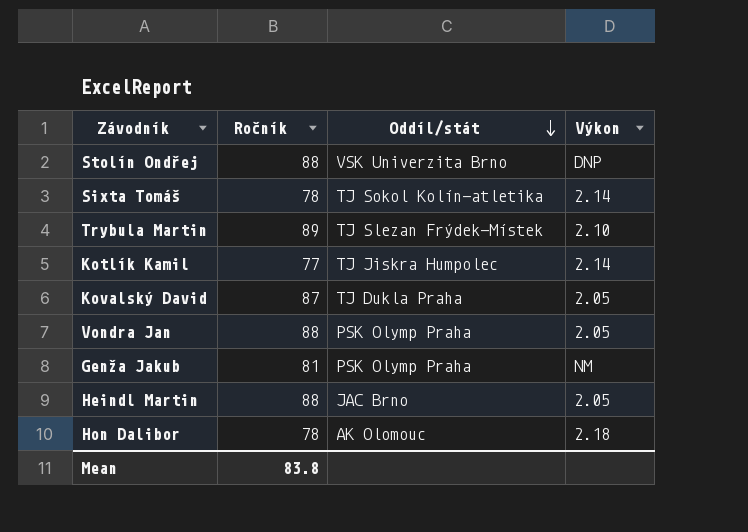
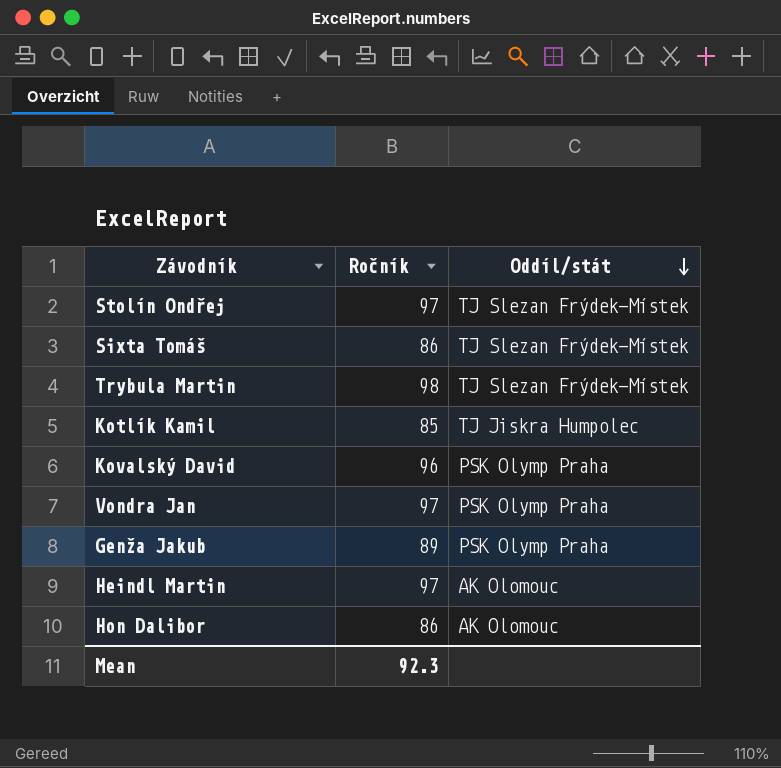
column Výkon | position: 4 -> none
Stolín Ondřej | Ročník: 88 -> 97
Stolín Ondřej | Oddíl/stát: VSK Univerzita Brno -> TJ Slezan Frýdek-Místek
Sixta Tomáš | Ročník: 78 -> 86
Sixta Tomáš | Oddíl/stát: TJ Sokol Kolín-atletika -> TJ Slezan Frýdek-Místek
Trybula Martin | Ročník: 89 -> 98
Kotlík Kamil | Ročník: 77 -> 85
Kovalský David | Ročník: 87 -> 96
Kovalský David | Oddíl/stát: TJ Dukla Praha -> PSK Olymp Praha
Vondra Jan | Ročník: 88 -> 97
Genža Jakub | Ročník: 81 -> 89
Heindl Martin | Ročník: 88 -> 97
Heindl Martin | Oddíl/stát: JAC Brno -> AK Olomouc
Hon Dalibor | Ročník: 78 -> 86
Mean | Ročník: 83.8 -> 92.3

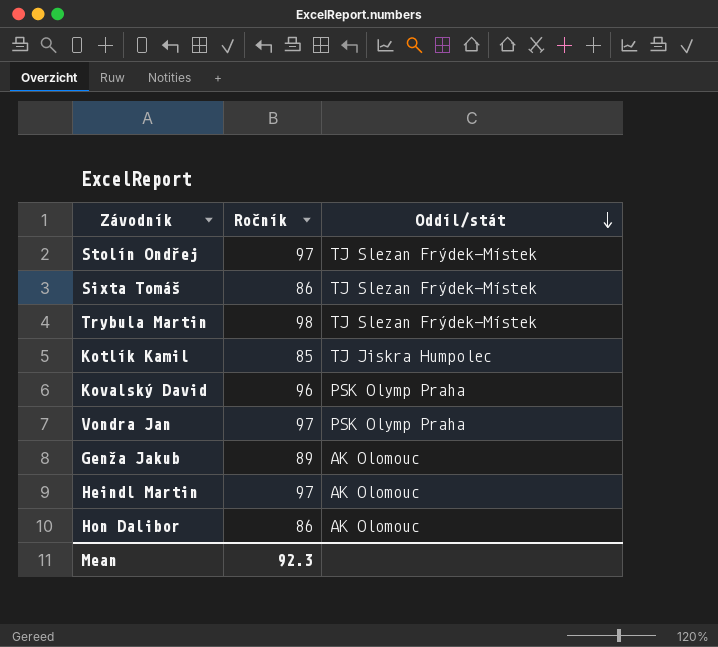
Genža Jakub | Oddíl/stát: PSK Olymp Praha -> AK Olomouc

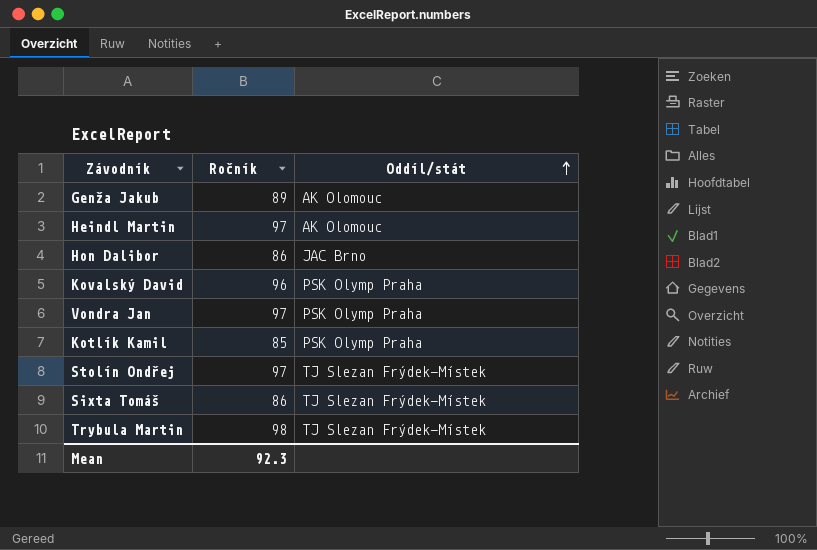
row order: Oddíl/stát descending -> Oddíl/stát ascending
Hon Dalibor | Oddíl/stát: AK Olomouc -> JAC Brno
Kotlík Kamil | Oddíl/stát: TJ Jiskra Humpolec -> PSK Olymp Praha

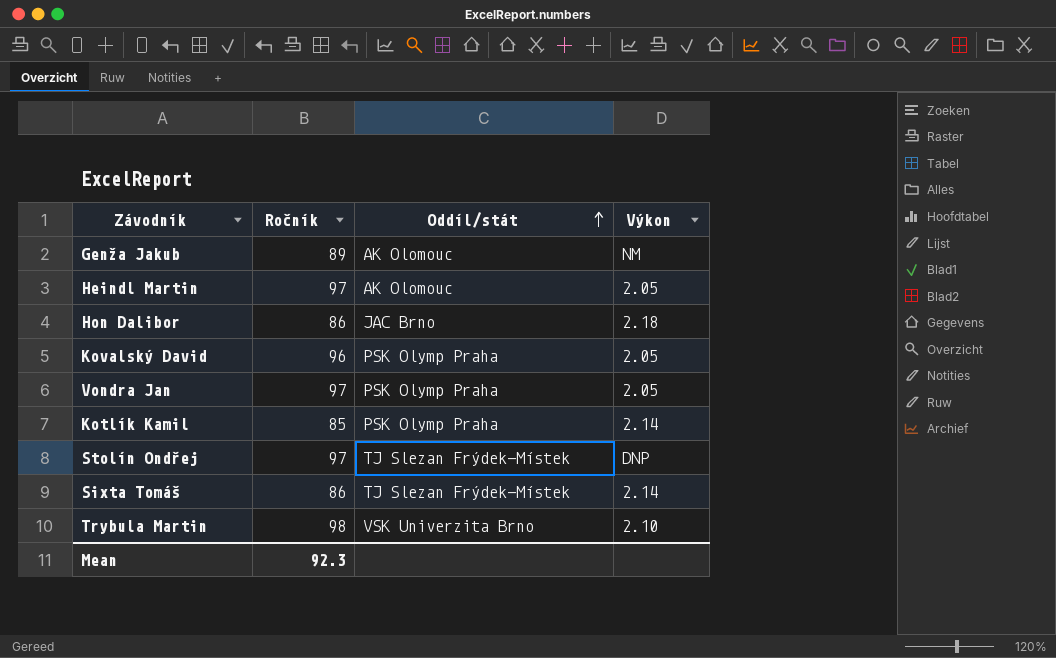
column Výkon | position: none -> 4
Trybula Martin | Oddíl/stát: TJ Slezan Frýdek-Místek -> VSK Univerzita Brno

